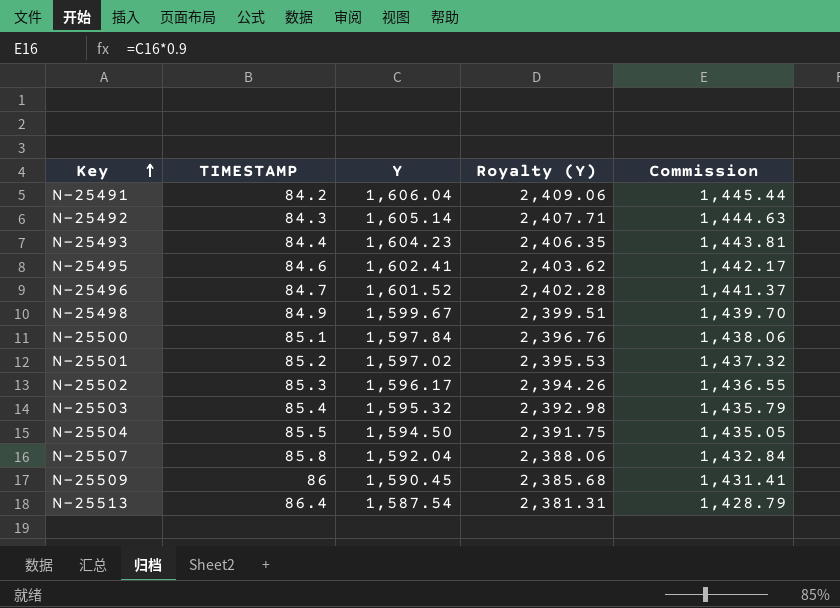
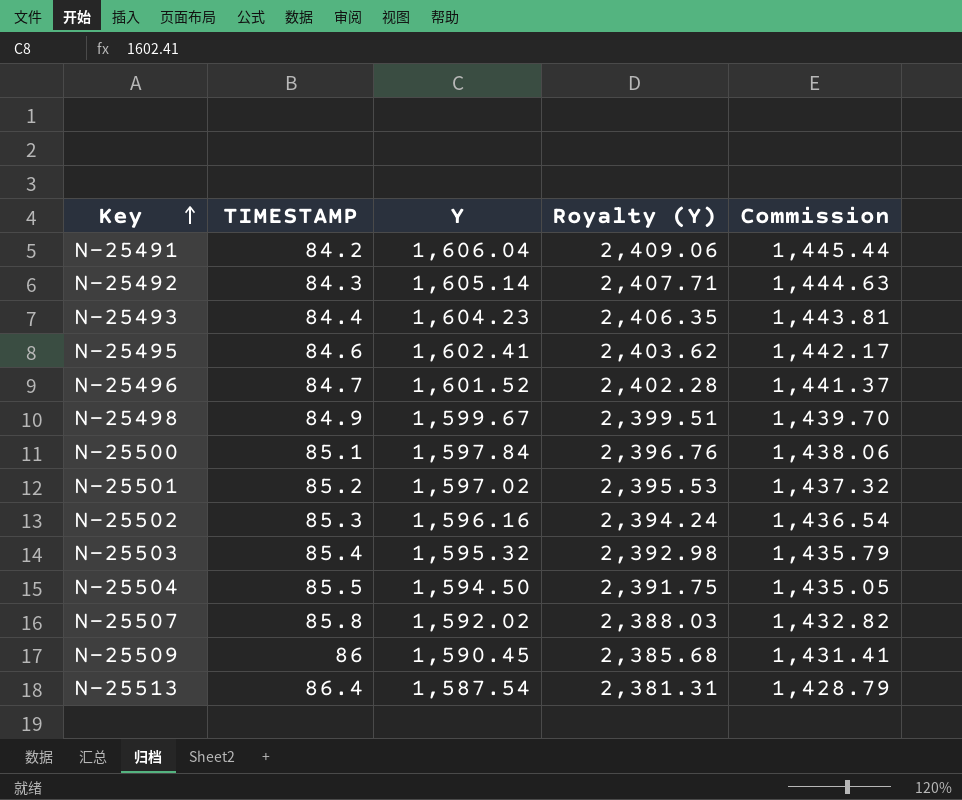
N-25502 | Y: 1,596.17 -> 1,596.16
N-25502 | Royalty (Y): 2,394.26 -> 2,394.24
N-25502 | Commission: 1,436.55 -> 1,436.54
N-25507 | Y: 1,592.04 -> 1,592.02
N-25507 | Royalty (Y): 2,388.06 -> 2,388.03
N-25507 | Commission: 1,432.84 -> 1,432.82

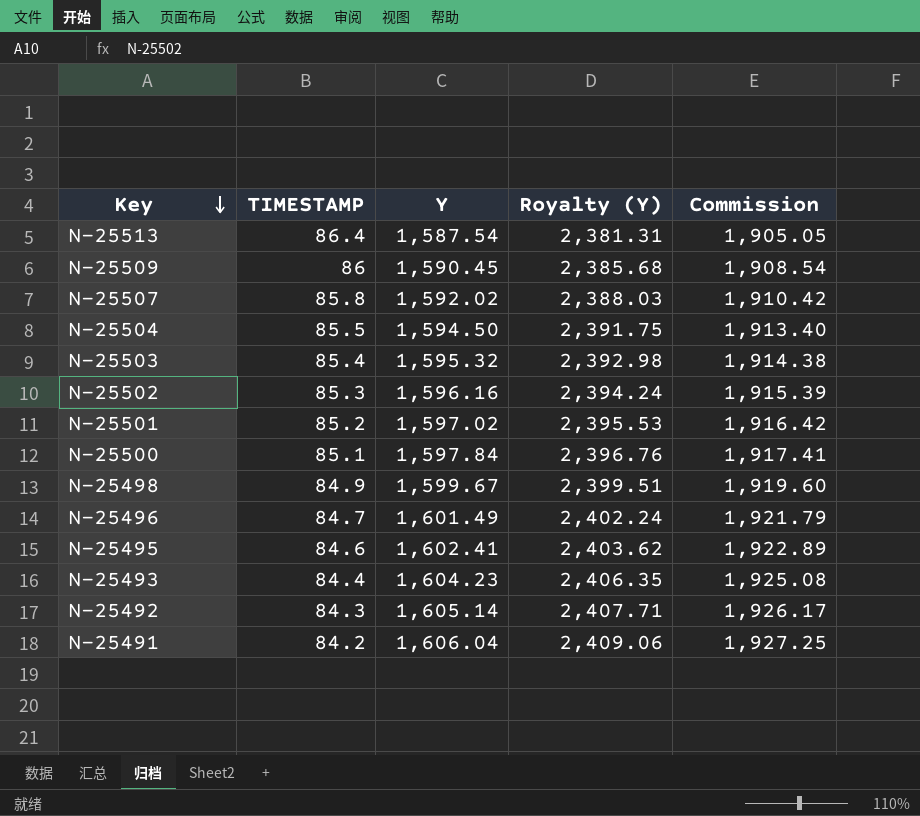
row order: Key ascending -> Key descending
column Commission | formula: [Y] * 0.9 -> [Y] * 1.2
N-25496 | Y: 1,601.52 -> 1,601.49
N-25496 | Royalty (Y): 2,402.28 -> 2,402.24

